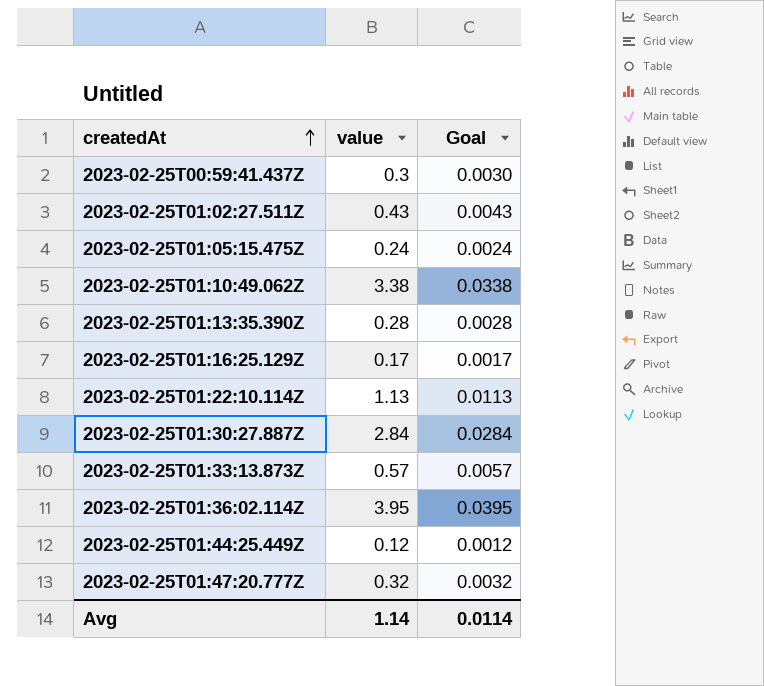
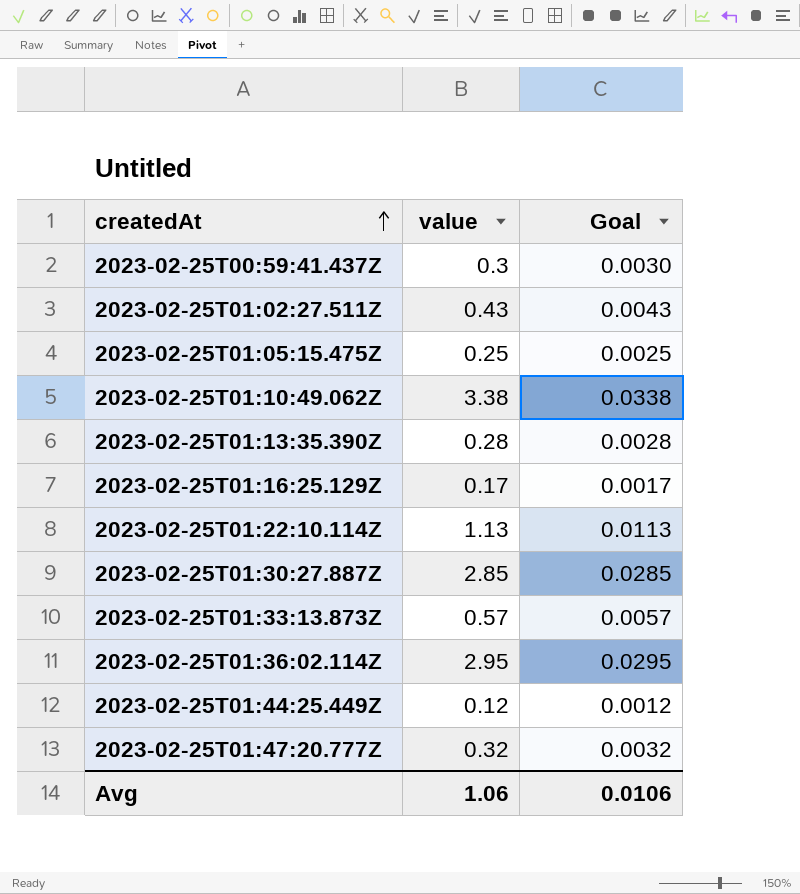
2023-02-25T01:05:15.475Z | value: 0.24 -> 0.25
2023-02-25T01:05:15.475Z | Goal: 0.0024 -> 0.0025
2023-02-25T01:30:27.887Z | value: 2.84 -> 2.85
2023-02-25T01:30:27.887Z | Goal: 0.0284 -> 0.0285
2023-02-25T01:36:02.114Z | value: 3.95 -> 2.95
2023-02-25T01:36:02.114Z | Goal: 0.0395 -> 0.0295
Avg | value: 1.14 -> 1.06
Avg | Goal: 0.0114 -> 0.0106

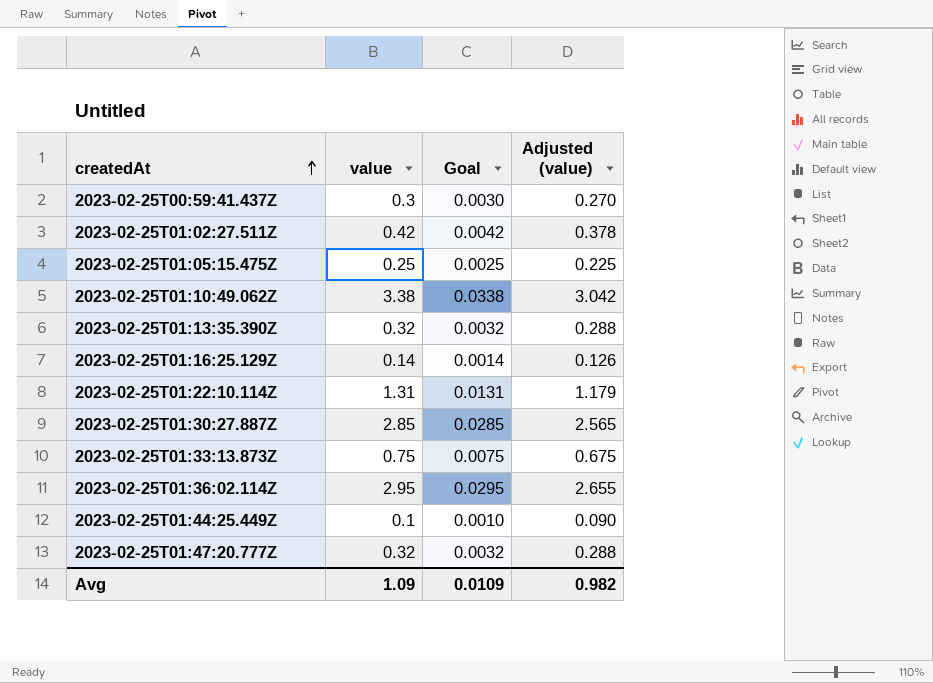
column Adjusted (value) | formula: none -> [value] * 0.9
2023-02-25T01:02:27.511Z | value: 0.43 -> 0.42
2023-02-25T01:02:27.511Z | Goal: 0.0043 -> 0.0042
2023-02-25T01:13:35.390Z | value: 0.28 -> 0.32
2023-02-25T01:13:35.390Z | Goal: 0.0028 -> 0.0032
2023-02-25T01:16:25.129Z | value: 0.17 -> 0.14
2023-02-25T01:16:25.129Z | Goal: 0.0017 -> 0.0014
2023-02-25T01:22:10.114Z | value: 1.13 -> 1.31
2023-02-25T01:22:10.114Z | Goal: 0.0113 -> 0.0131
2023-02-25T01:33:13.873Z | value: 0.57 -> 0.75
2023-02-25T01:33:13.873Z | Goal: 0.0057 -> 0.0075
2023-02-25T01:44:25.449Z | value: 0.12 -> 0.1
2023-02-25T01:44:25.449Z | Goal: 0.0012 -> 0.0010
Avg | value: 1.06 -> 1.09
Avg | Goal: 0.0106 -> 0.0109

